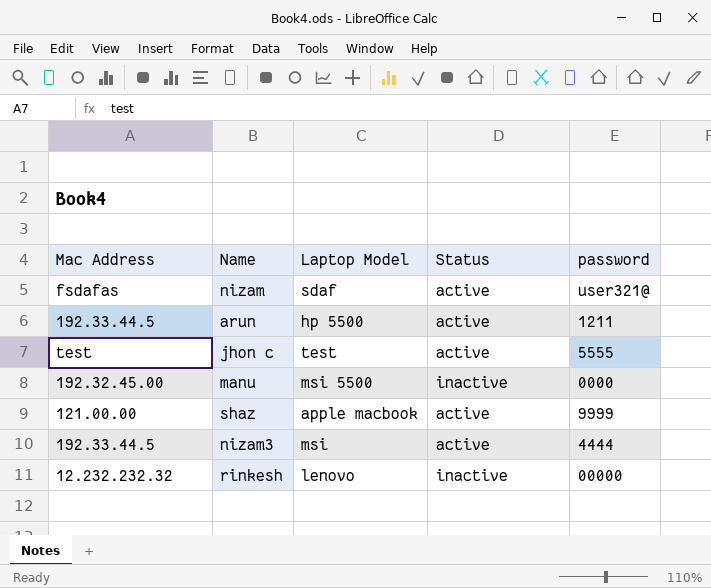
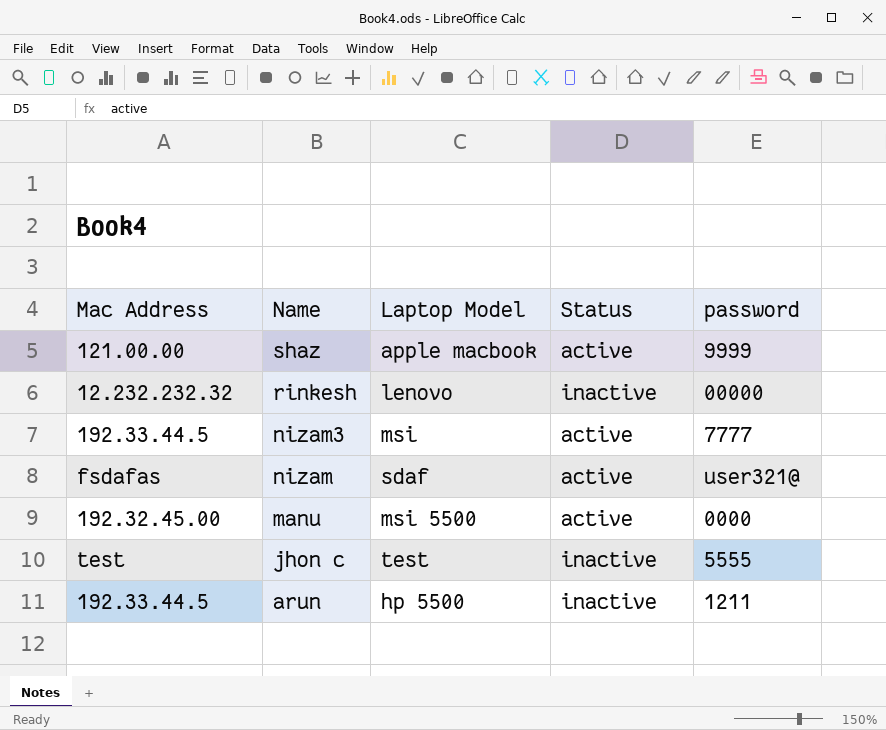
row order: none -> Name descending
nizam3 | password: 4444 -> 7777
manu | Status: inactive -> active
jhon c | Status: active -> inactive
arun | Status: active -> inactive

